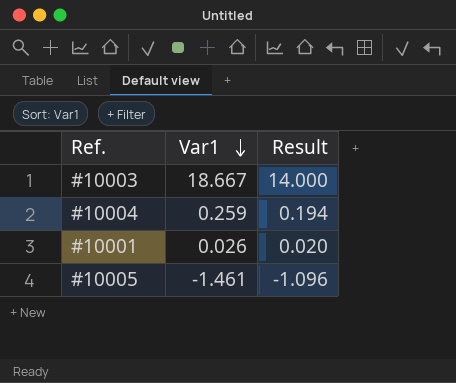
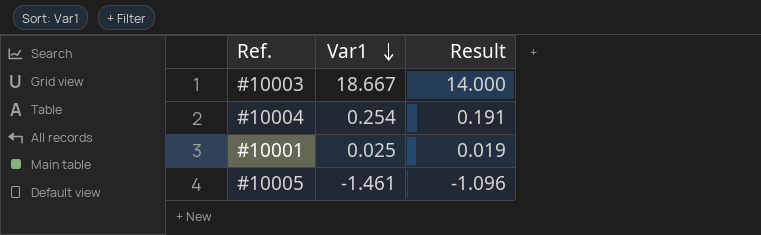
#10004 | Var1: 0.259 -> 0.254
#10004 | Result: 0.194 -> 0.191
#10001 | Var1: 0.026 -> 0.025
#10001 | Result: 0.020 -> 0.019

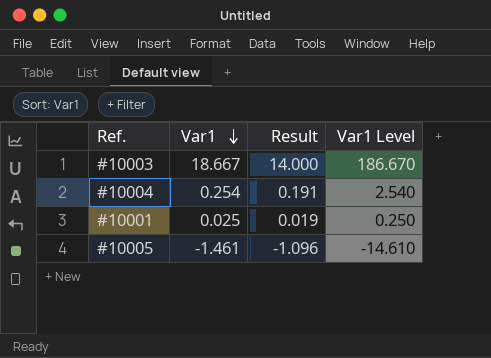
column Var1 Level | formula: none -> [Var1] * 10

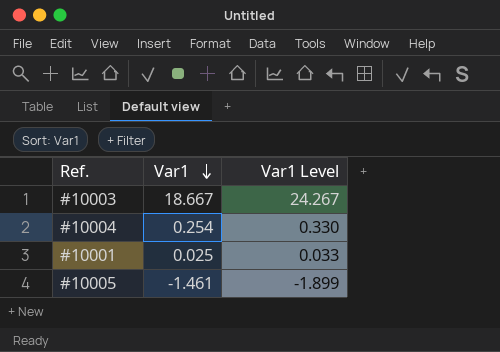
column Result | formula: [Var1] * 0.75 -> none
column Var1 Level | formula: [Var1] * 10 -> [Var1] * 1.3

